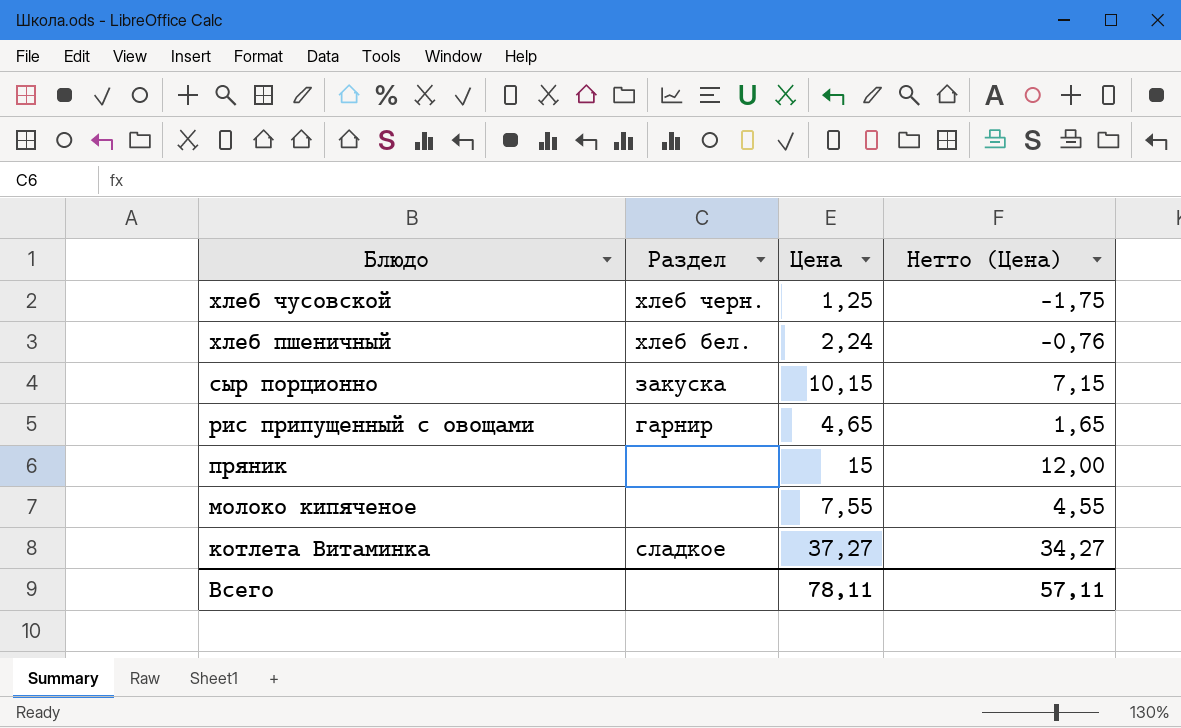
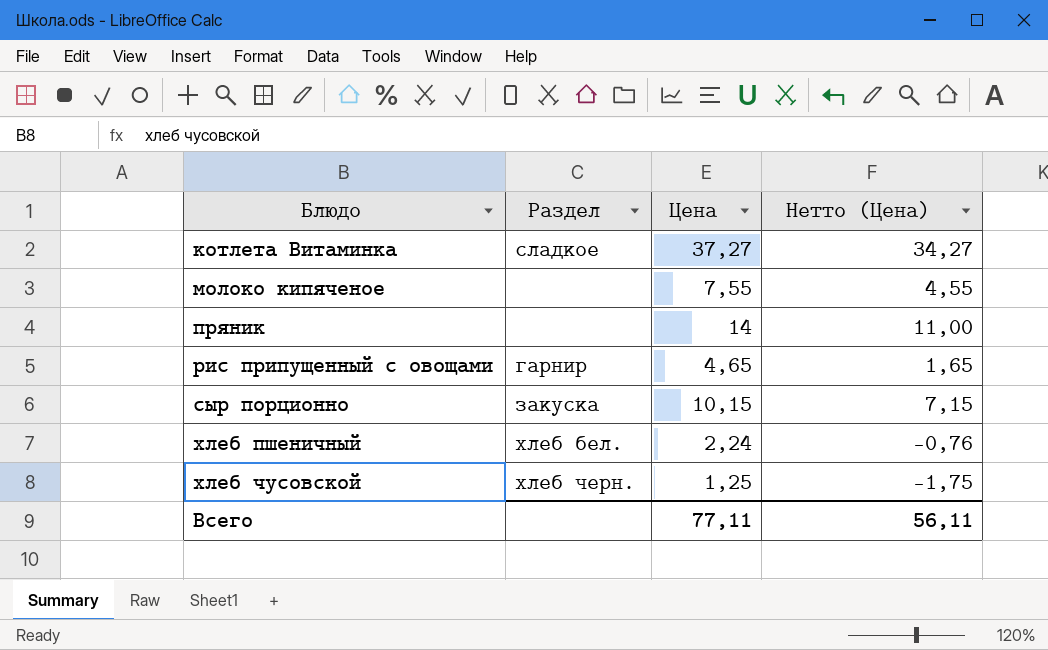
row order: Блюдо descending -> Блюдо ascending
пряник | Цена: 15 -> 14
пряник | Нетто (Цена): 12,00 -> 11,00
Всего | Цена: 78,11 -> 77,11
Всего | Нетто (Цена): 57,11 -> 56,11

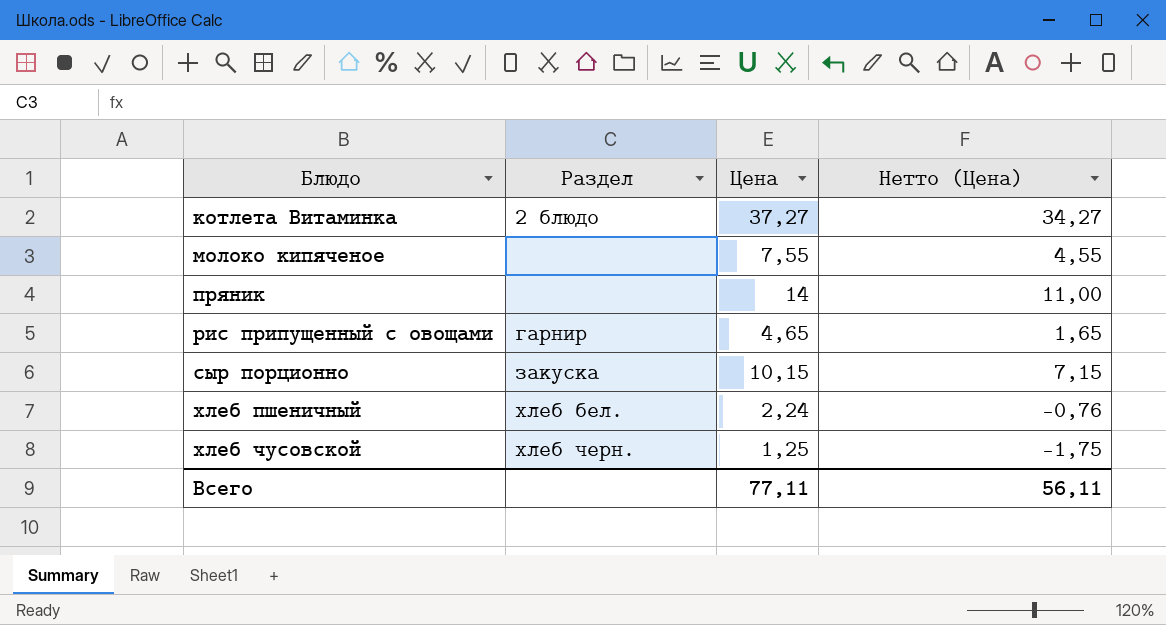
котлета Витаминка | Раздел: сладкое -> 2 блюдо

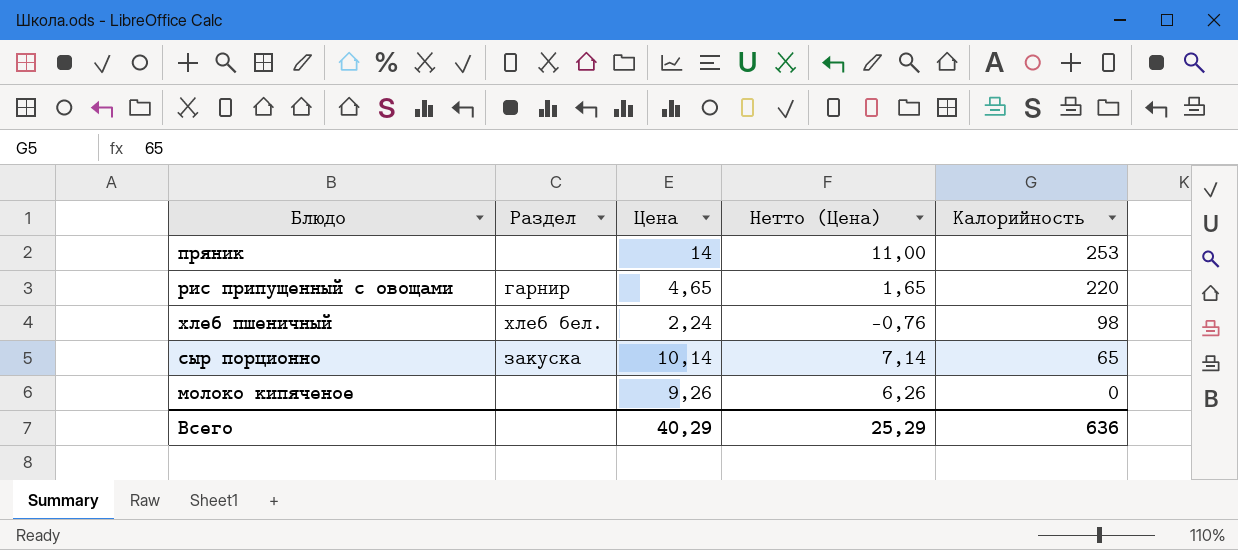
row order: Блюдо ascending -> Калорийность descending
column Калорийность | position: none -> 5
row котлета Витаминка: 2 блюдо | 37,27 | 34,27 -> none
row хлеб чусовской: хлеб черн. | 1,25 | -1,75 -> none
сыр порционно | Цена: 10,15 -> 10,14
сыр порционно | Нетто (Цена): 7,15 -> 7,14
молоко кипяченое | Цена: 7,55 -> 9,26
молоко кипяченое | Нетто (Цена): 4,55 -> 6,26
Всего | Цена: 77,11 -> 40,29
Всего | Нетто (Цена): 56,11 -> 25,29

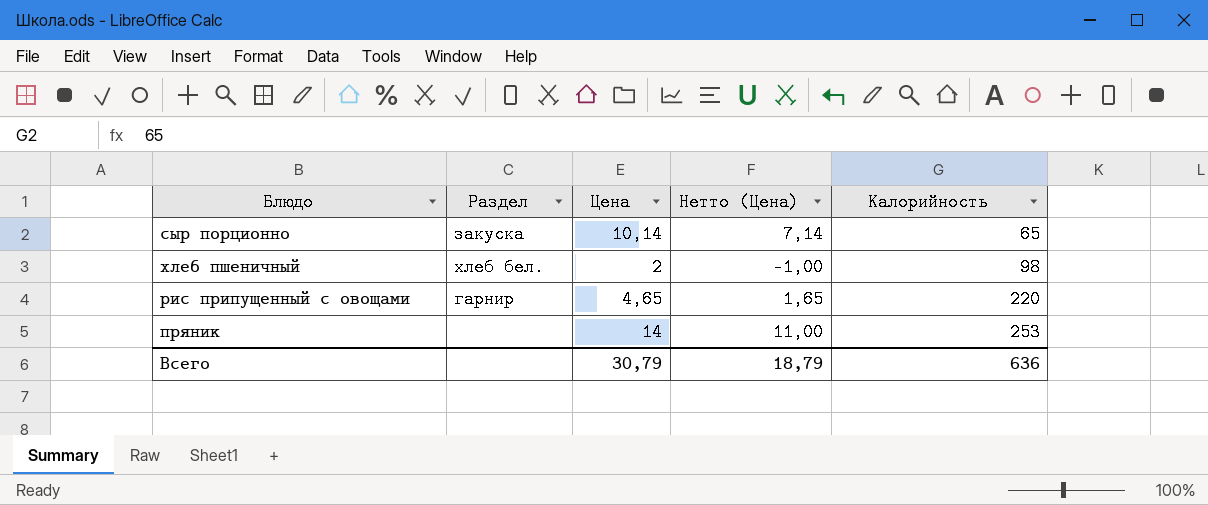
row order: Калорийность descending -> Калорийность ascending
row молоко кипяченое: none | 9,26 | 6,26 | 0 -> none
хлеб пшеничный | Цена: 2,24 -> 2
хлеб пшеничный | Нетто (Цена): -0,76 -> -1,00
Всего | Цена: 40,29 -> 30,79
Всего | Нетто (Цена): 25,29 -> 18,79

